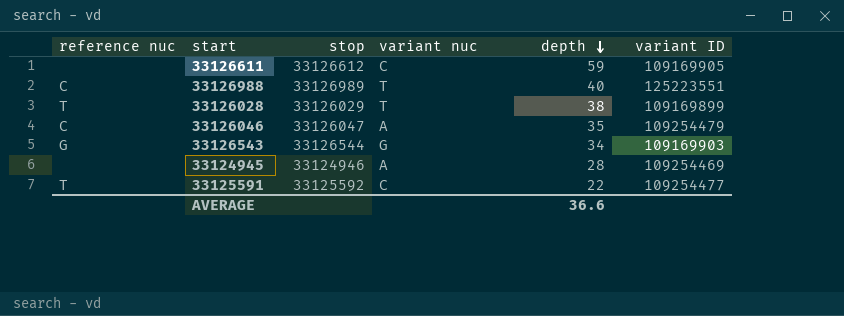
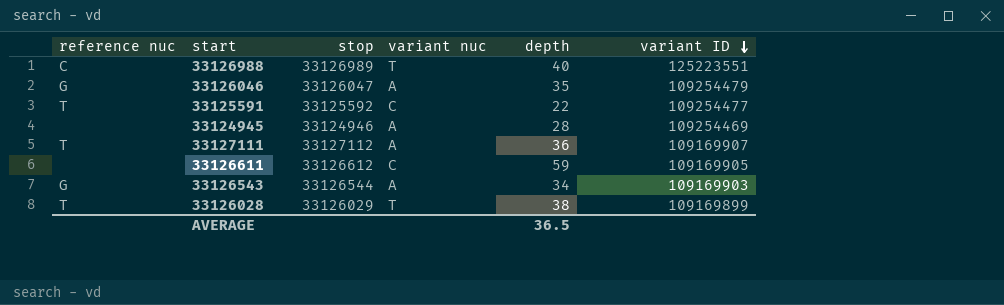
row order: depth descending -> variant ID descending
33126046 | reference nuc: C -> G
row 33127111: none -> T | 33127112 | A | 36 | 109169907
33126543 | variant nuc: G -> A
AVERAGE | depth: 36.6 -> 36.5

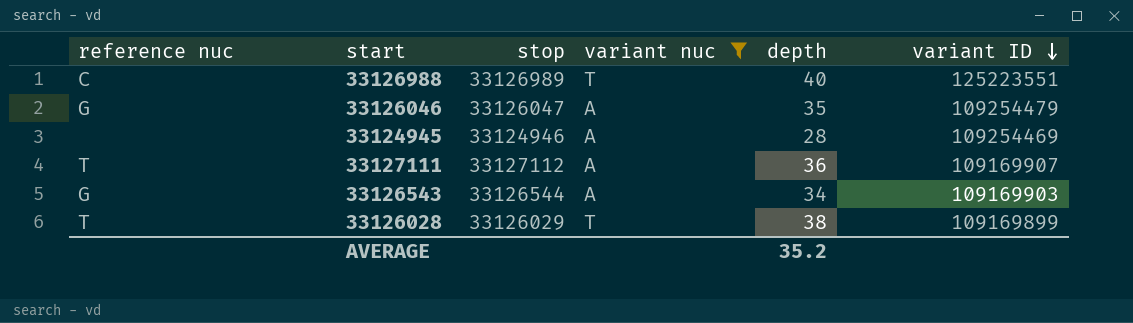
filter: none -> variant nuc != C
AVERAGE | depth: 36.5 -> 35.2

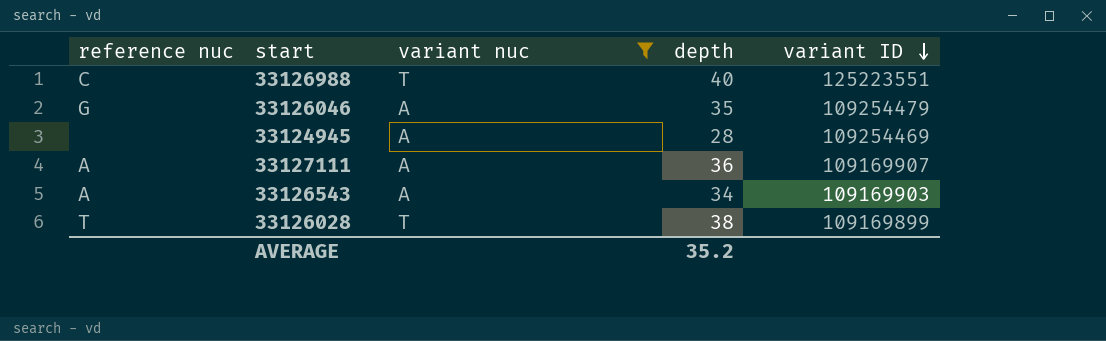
column stop | position: 3 -> none
33127111 | reference nuc: T -> A
33126543 | reference nuc: G -> A

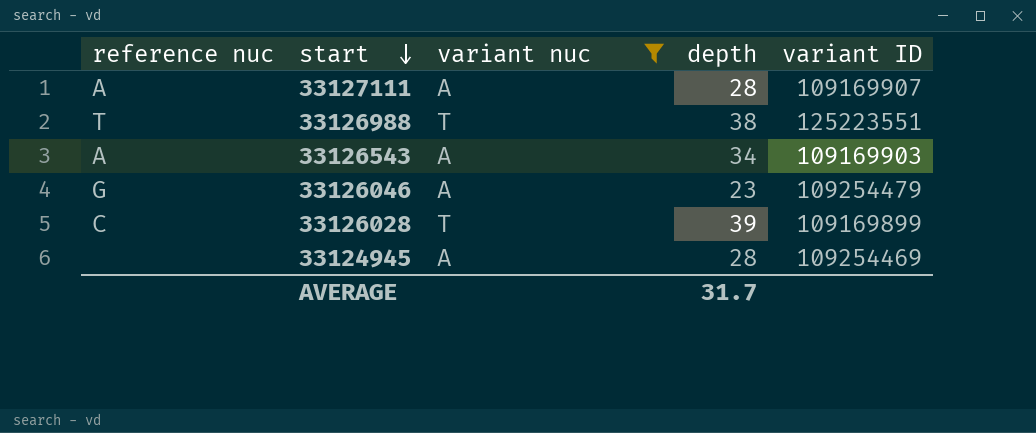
row order: variant ID descending -> start descending
33127111 | depth: 36 -> 28
33126988 | reference nuc: C -> T
33126988 | depth: 40 -> 38
33126046 | depth: 35 -> 23
33126028 | reference nuc: T -> C
33126028 | depth: 38 -> 39
AVERAGE | depth: 35.2 -> 31.7

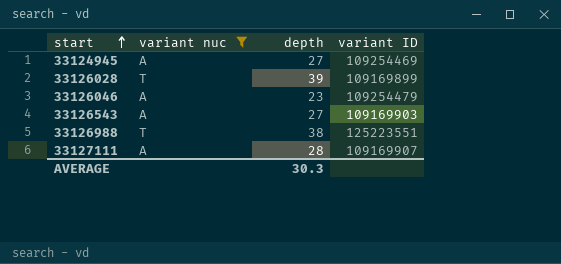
row order: start descending -> start ascending
column reference nuc | position: 1 -> none
33124945 | depth: 28 -> 27
33126543 | depth: 34 -> 27
AVERAGE | depth: 31.7 -> 30.3

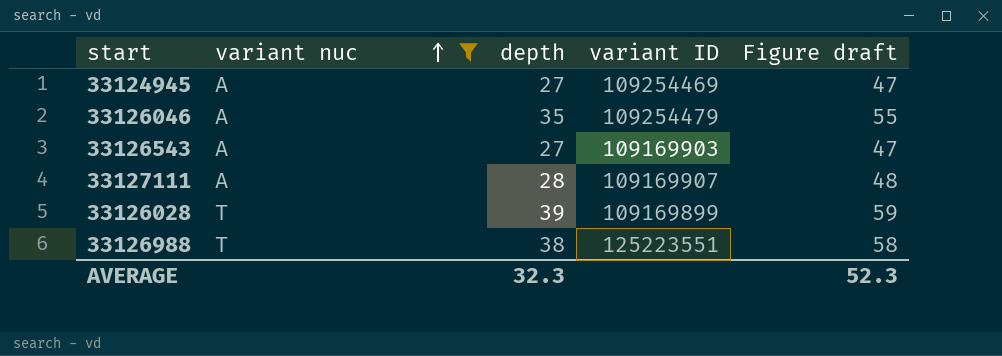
row order: start ascending -> variant nuc ascending
column Figure draft | formula: none -> [depth] + 20
33126046 | depth: 23 -> 35
AVERAGE | depth: 30.3 -> 32.3

